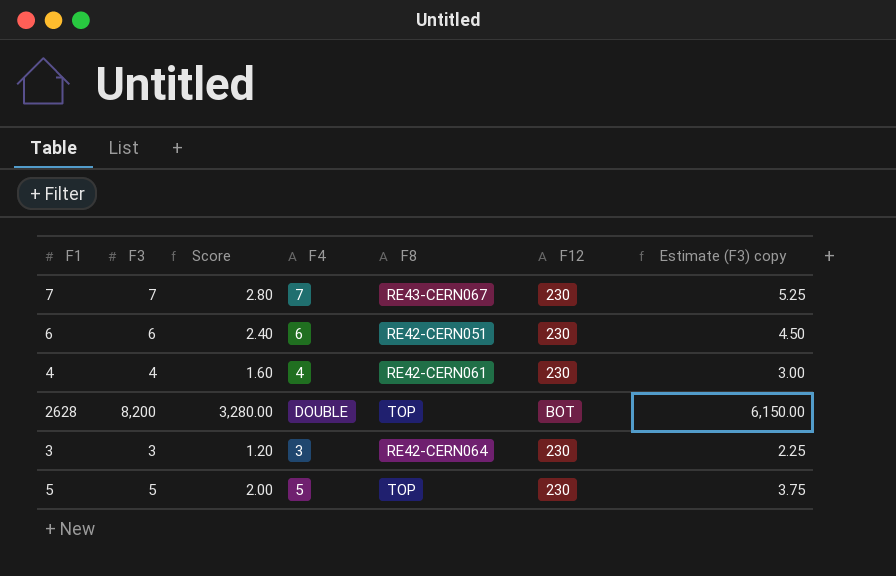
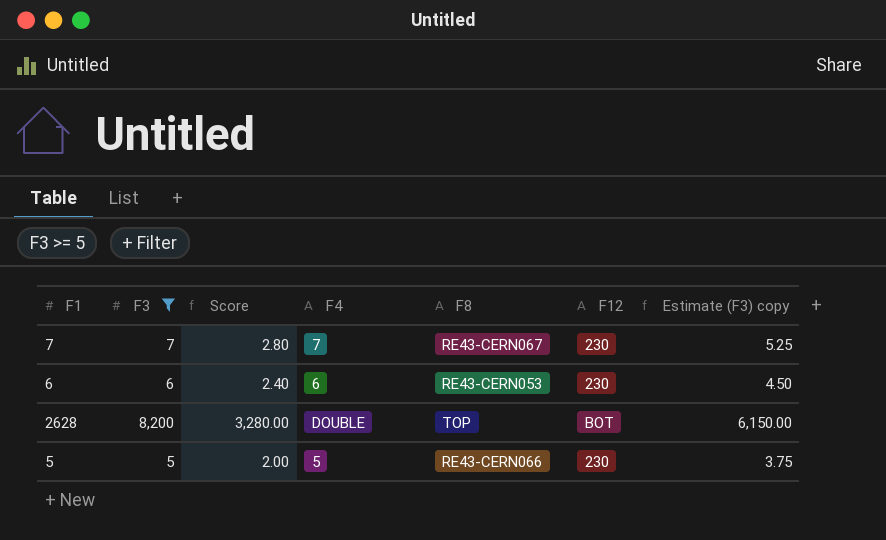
filter: none -> F3 >= 5
6 | F8: RE42-CERN051 -> RE43-CERN053
5 | F8: TOP -> RE43-CERN066

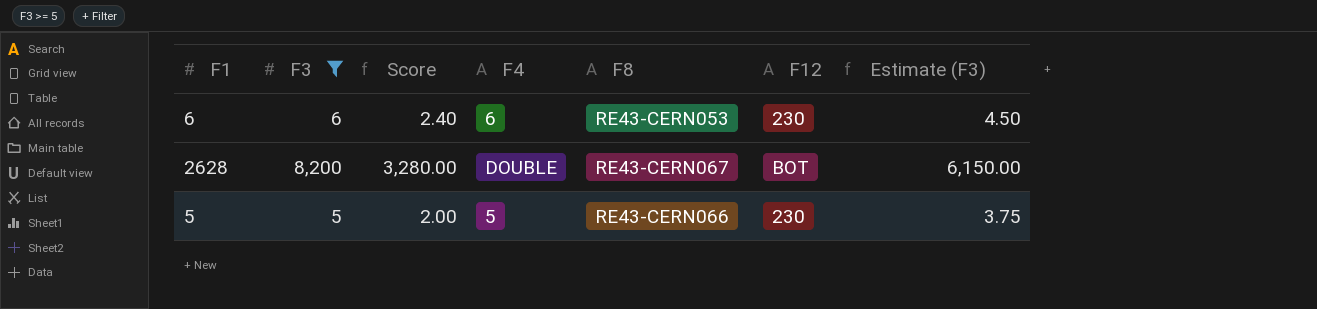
column name: Estimate (F3) copy -> Estimate (F3)
row 7: 7 | 2.80 | 7 | RE43-CERN067 | 230 | 5.25 -> none
2628 | F8: TOP -> RE43-CERN067

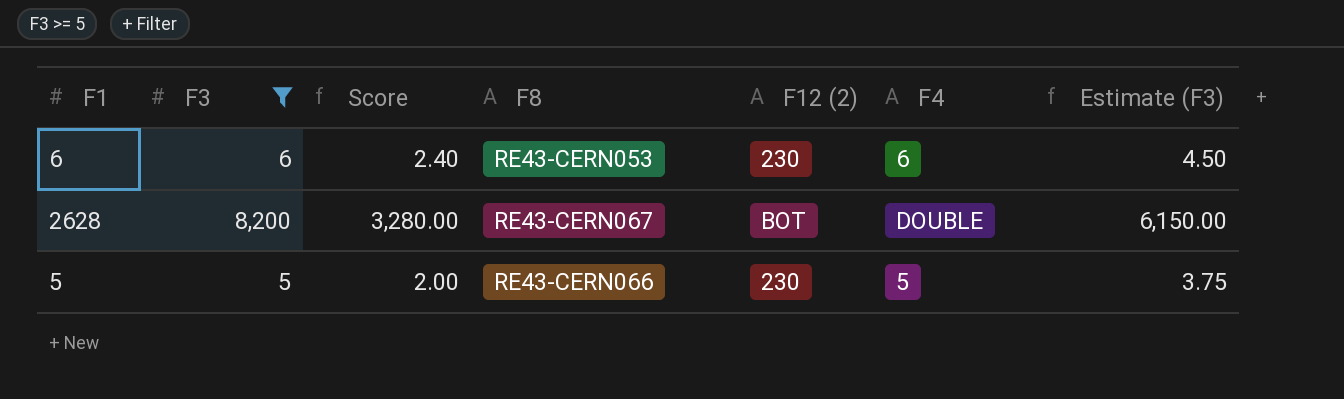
column name: F12 -> F12 (2)
column F4 | position: 4 -> 6

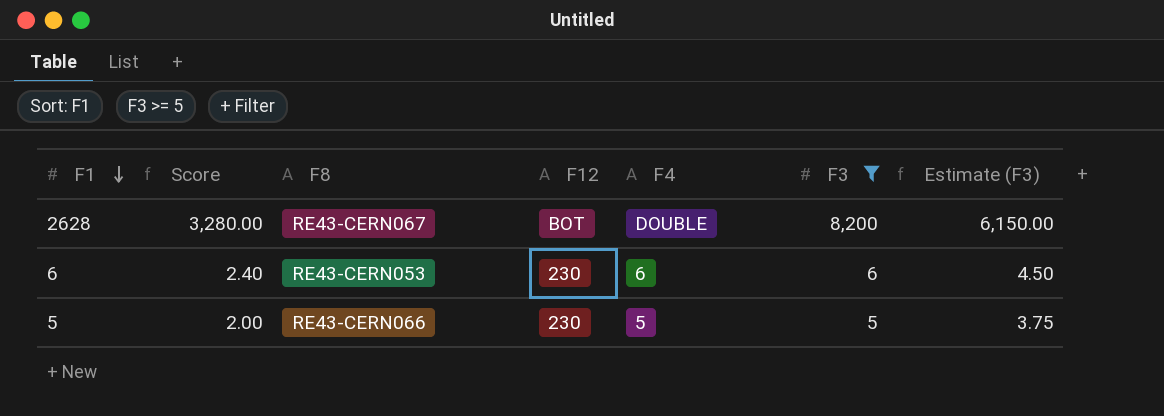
row order: none -> F1 descending
column name: F12 (2) -> F12
column F3 | position: 2 -> 6

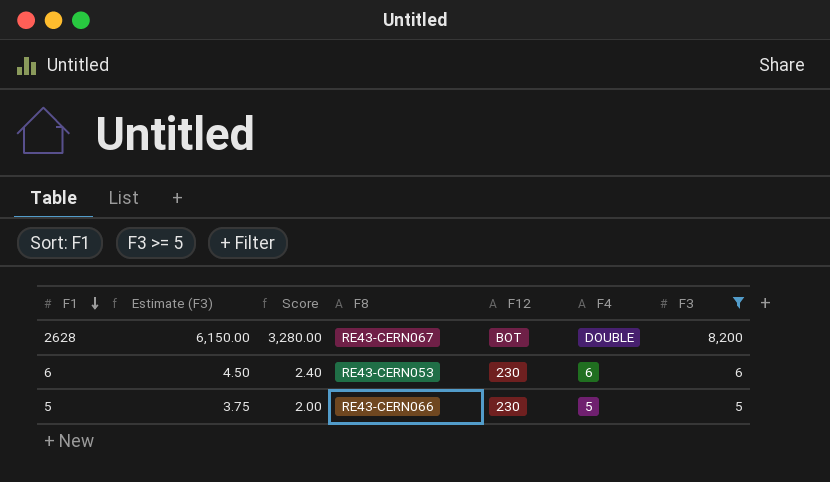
column Estimate (F3) | position: 7 -> 2

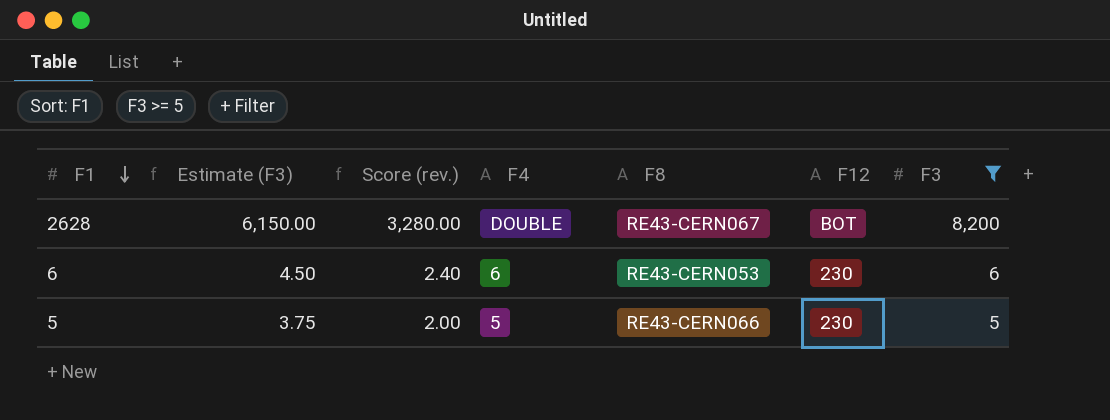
column name: Score -> Score (rev.)
column F4 | position: 6 -> 4

